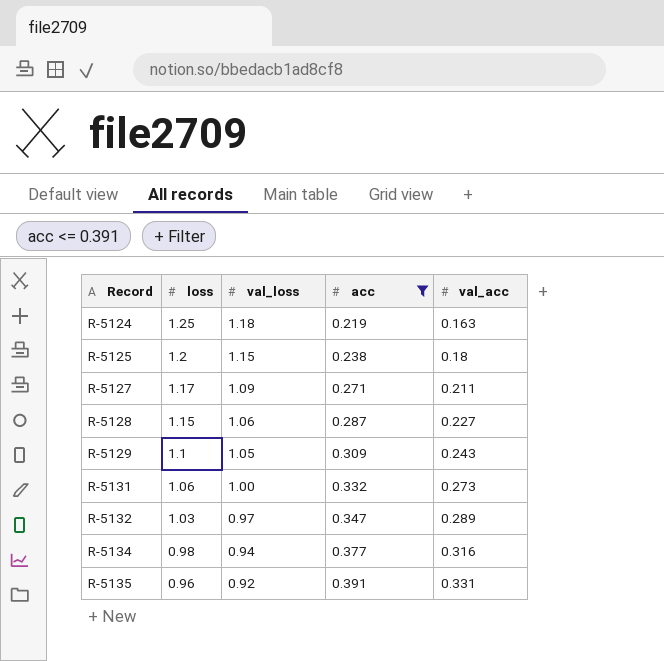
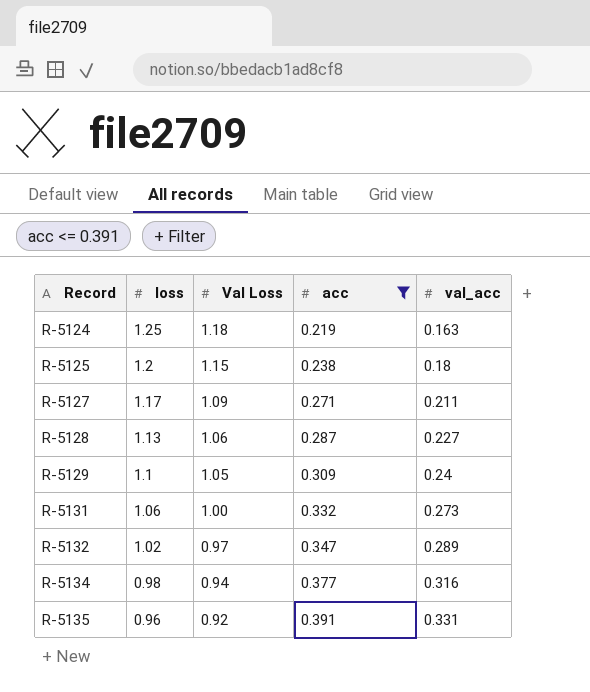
column name: val_loss -> Val Loss
R-5128 | loss: 1.15 -> 1.13
R-5129 | val_acc: 0.243 -> 0.24
R-5132 | loss: 1.03 -> 1.02

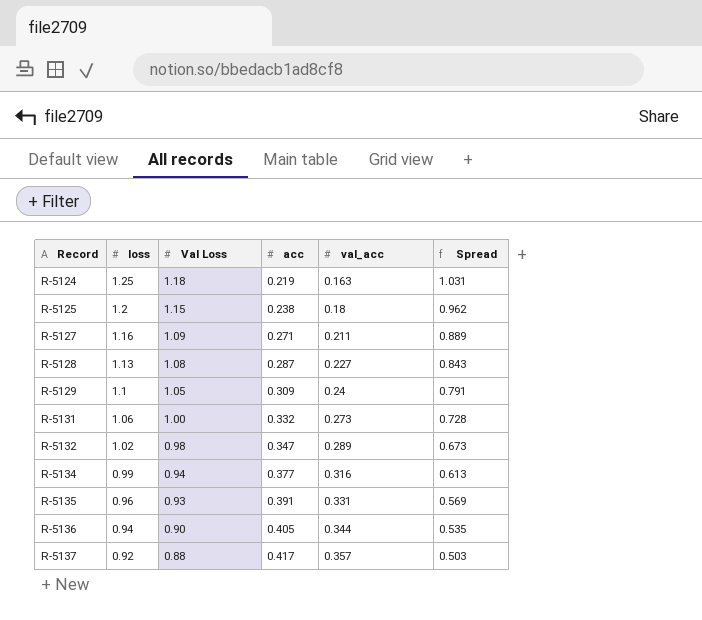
filter: acc <= 0.391 -> none
column Spread | formula: none -> [loss] - [acc]
R-5127 | loss: 1.17 -> 1.16
R-5128 | Val Loss: 1.06 -> 1.08
R-5132 | Val Loss: 0.97 -> 0.98
R-5134 | loss: 0.98 -> 0.99
R-5135 | Val Loss: 0.92 -> 0.93

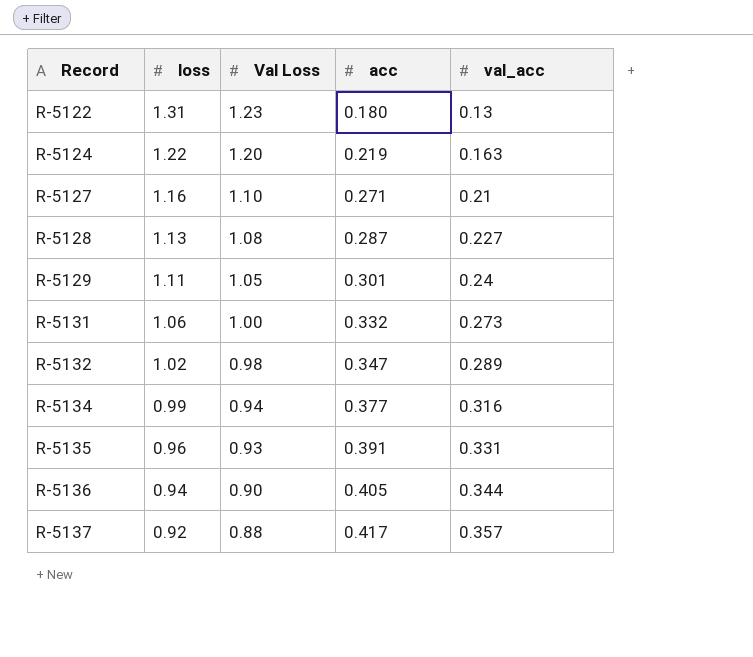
column Spread | formula: [loss] - [acc] -> none
row R-5125: 1.2 | 1.15 | 0.238 | 0.18 | 0.962 -> none
row R-5122: none -> 1.31 | 1.23 | 0.180 | 0.13
R-5124 | loss: 1.25 -> 1.22
R-5124 | Val Loss: 1.18 -> 1.20
R-5127 | Val Loss: 1.09 -> 1.10
R-5127 | val_acc: 0.211 -> 0.21
R-5129 | loss: 1.1 -> 1.11
R-5129 | acc: 0.309 -> 0.301

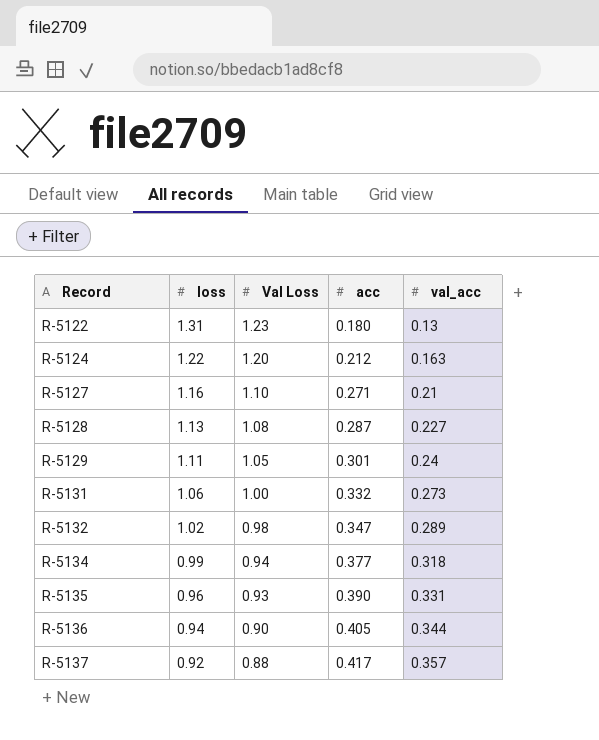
R-5124 | acc: 0.219 -> 0.212
R-5134 | val_acc: 0.316 -> 0.318
R-5135 | acc: 0.391 -> 0.390

